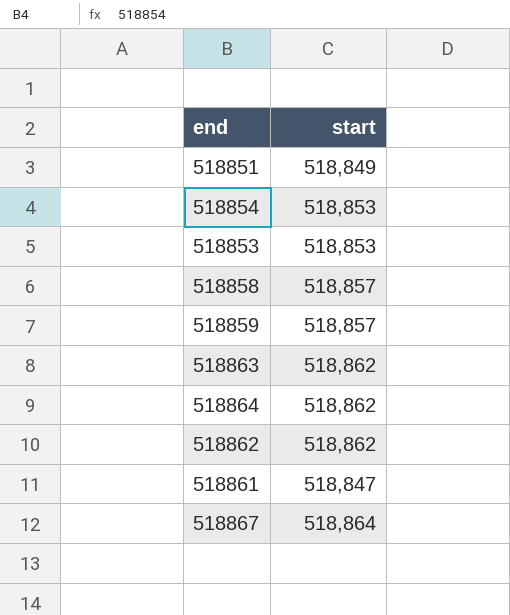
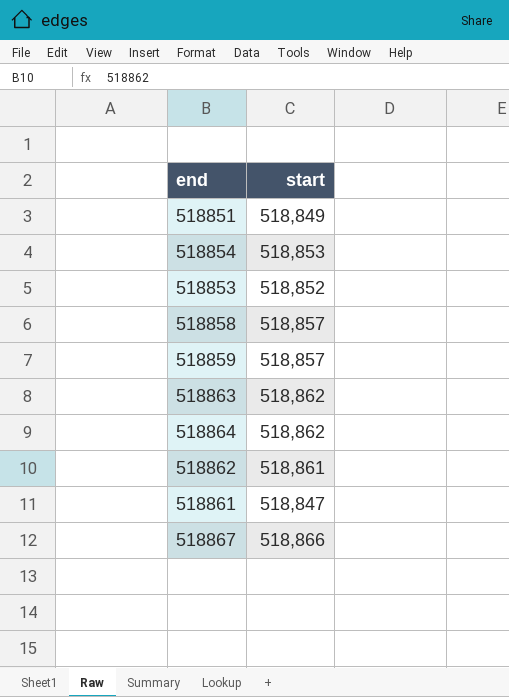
518853 | start: 518,853 -> 518,852
518862 | start: 518,862 -> 518,861
518867 | start: 518,864 -> 518,866

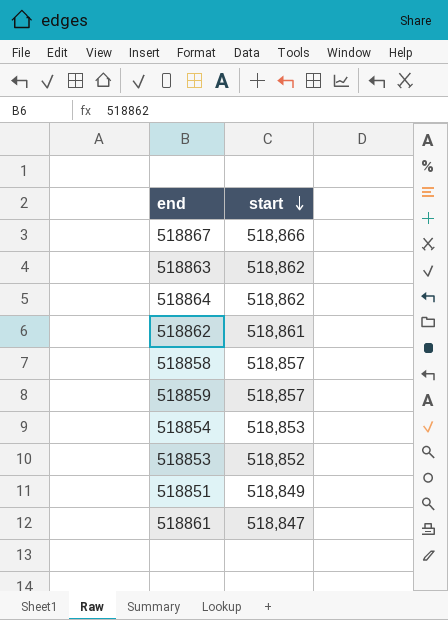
row order: none -> start descending

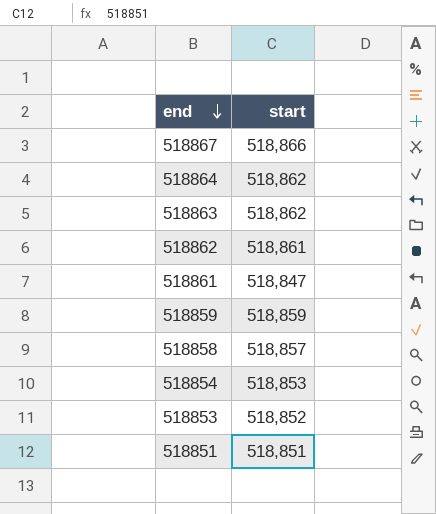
row order: start descending -> end descending
518859 | start: 518,857 -> 518,859
518851 | start: 518,849 -> 518,851

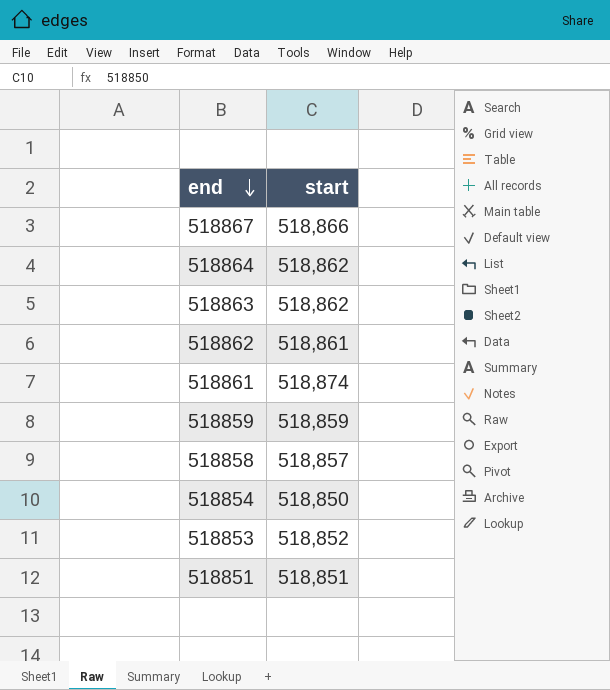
518861 | start: 518,847 -> 518,874
518854 | start: 518,853 -> 518,850

